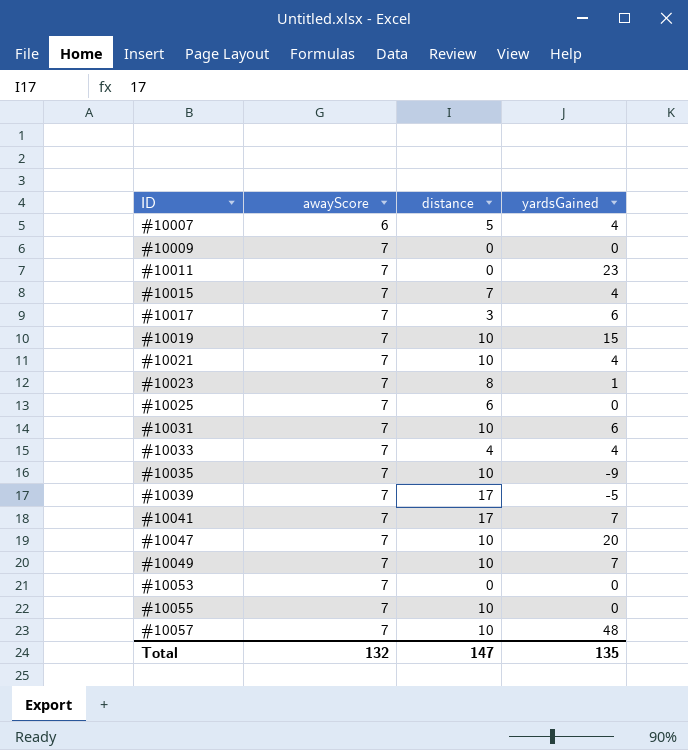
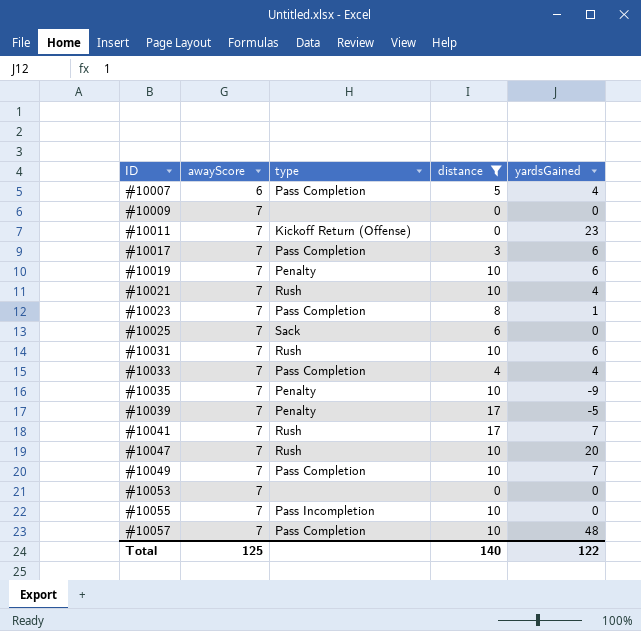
filter: none -> distance != 7
column type | position: none -> 3
#10019 | yardsGained: 15 -> 6
Total | awayScore: 132 -> 125
Total | distance: 147 -> 140
Total | yardsGained: 135 -> 122

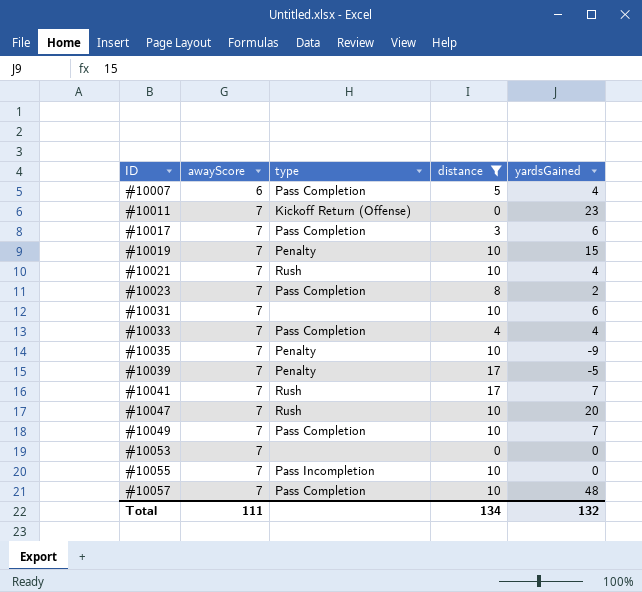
row #10009: 7 | none | 0 | 0 -> none
row #10025: 7 | Sack | 6 | 0 -> none
#10019 | yardsGained: 6 -> 15
#10023 | yardsGained: 1 -> 2
#10031 | type: Rush -> none
Total | awayScore: 125 -> 111
Total | distance: 140 -> 134
Total | yardsGained: 122 -> 132

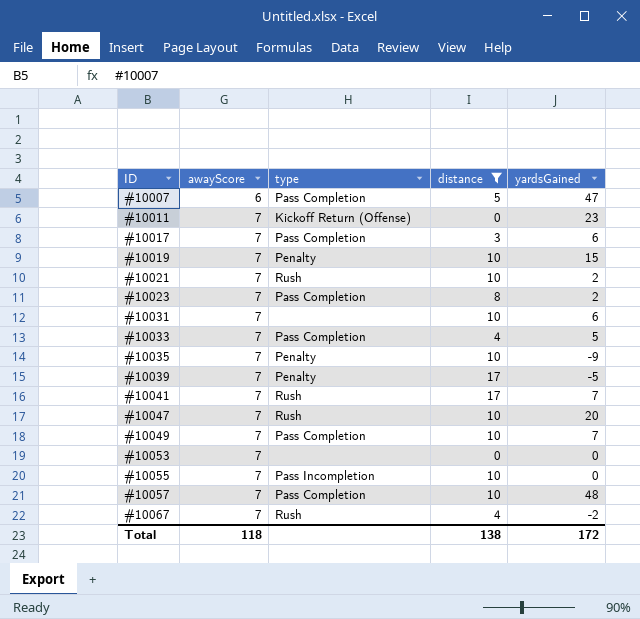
#10007 | yardsGained: 4 -> 47
#10021 | yardsGained: 4 -> 2
#10033 | yardsGained: 4 -> 5
row #10067: none -> 7 | Rush | 4 | -2
Total | awayScore: 111 -> 118
Total | distance: 134 -> 138
Total | yardsGained: 132 -> 172

